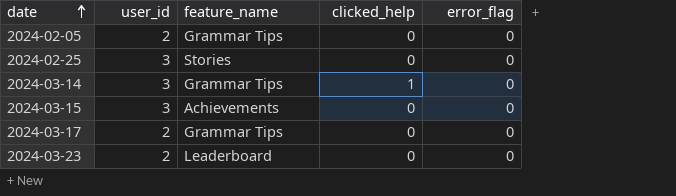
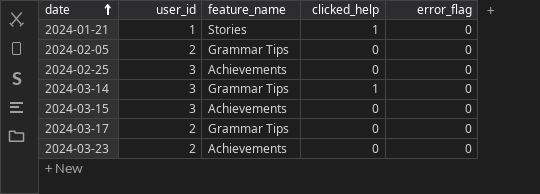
row 2024-01-21: none -> 1 | Stories | 1 | 0
2024-02-25 | feature_name: Stories -> Achievements
2024-03-23 | feature_name: Leaderboard -> Achievements

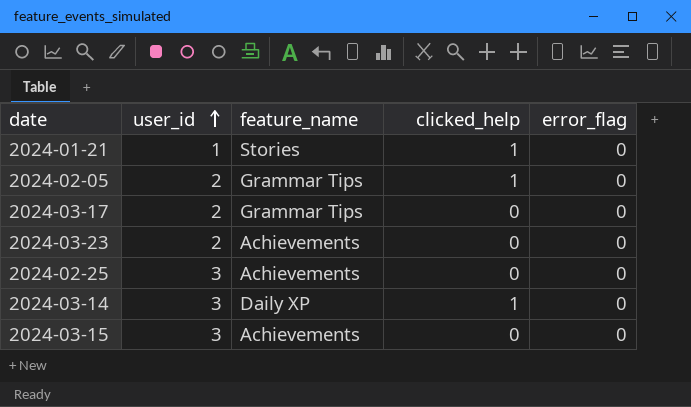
row order: date ascending -> user_id ascending
2024-02-05 | clicked_help: 0 -> 1
2024-03-14 | feature_name: Grammar Tips -> Daily XP

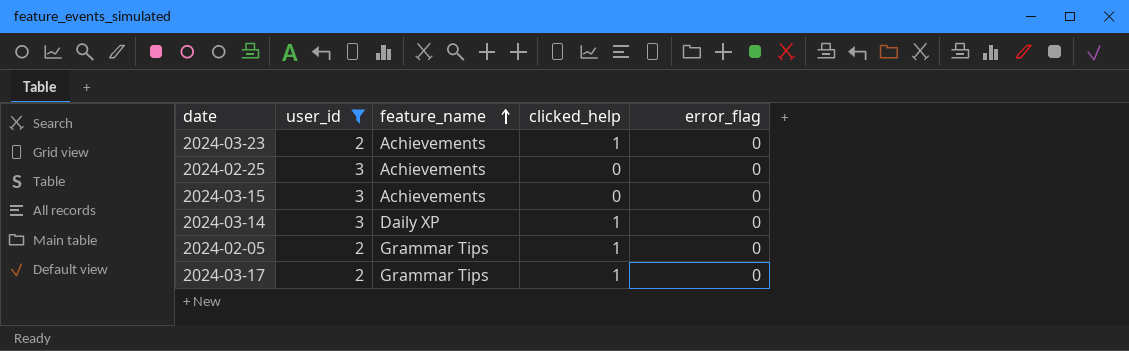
filter: none -> user_id != 1
row order: user_id ascending -> feature_name ascending
2024-03-23 | clicked_help: 0 -> 1
2024-03-17 | clicked_help: 0 -> 1

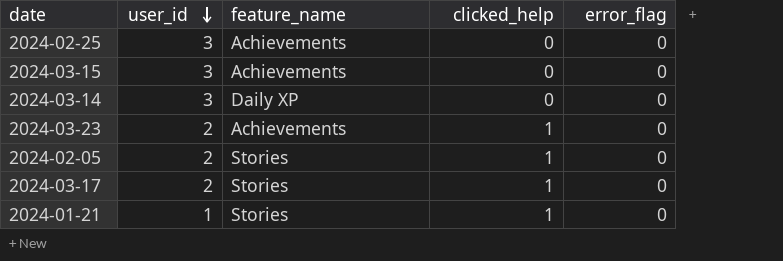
filter: user_id != 1 -> none
row order: feature_name ascending -> user_id descending
2024-03-14 | clicked_help: 1 -> 0
2024-02-05 | feature_name: Grammar Tips -> Stories
2024-03-17 | feature_name: Grammar Tips -> Stories

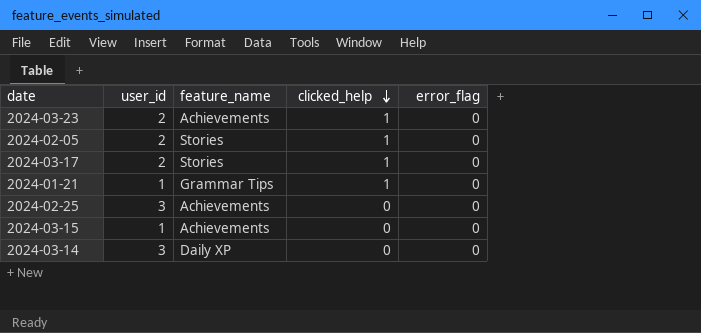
row order: user_id descending -> clicked_help descending
2024-01-21 | feature_name: Stories -> Grammar Tips
2024-03-15 | user_id: 3 -> 1

